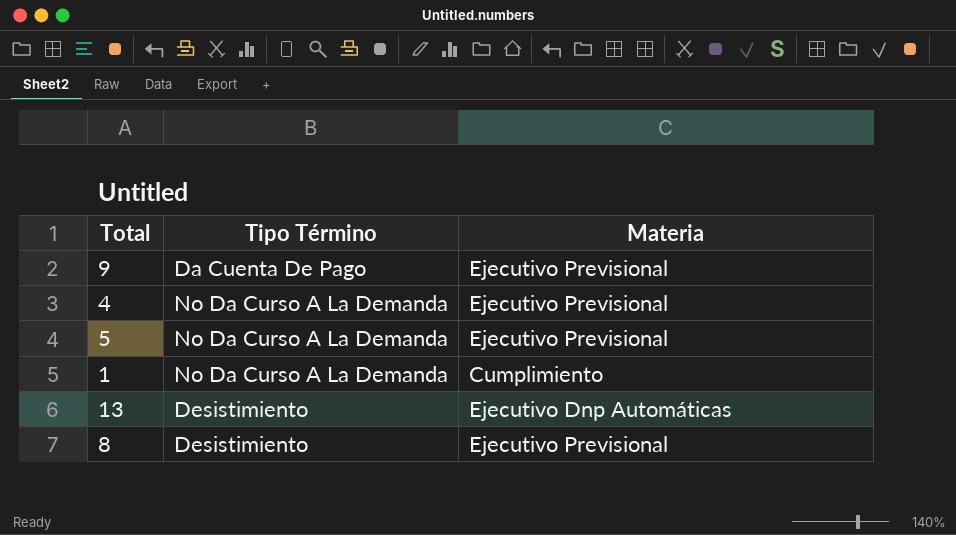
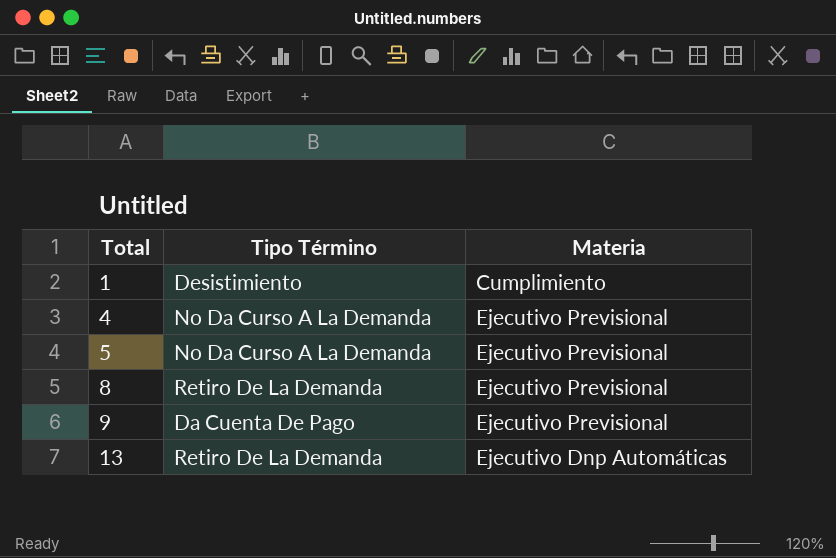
row order: none -> Total ascending
1 | Tipo Término: No Da Curso A La Demanda -> Desistimiento
8 | Tipo Término: Desistimiento -> Retiro De La Demanda
13 | Tipo Término: Desistimiento -> Retiro De La Demanda

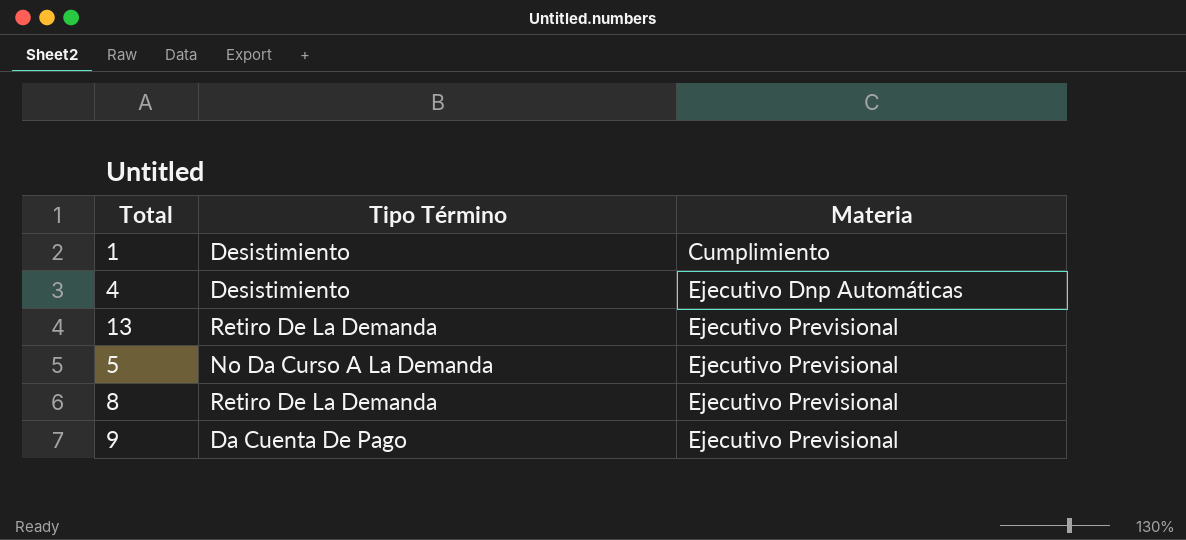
row order: Total ascending -> Materia ascending
4 | Tipo Término: No Da Curso A La Demanda -> Desistimiento
4 | Materia: Ejecutivo Previsional -> Ejecutivo Dnp Automáticas
13 | Materia: Ejecutivo Dnp Automáticas -> Ejecutivo Previsional

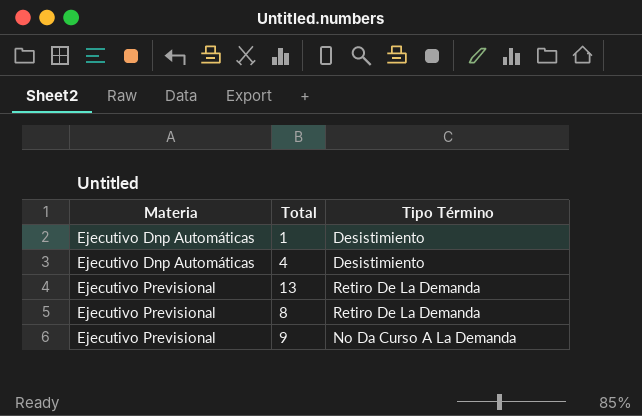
column Materia | position: 3 -> 1
row 5: No Da Curso A La Demanda | Ejecutivo Previsional -> none
1 | Materia: Cumplimiento -> Ejecutivo Dnp Automáticas
9 | Tipo Término: Da Cuenta De Pago -> No Da Curso A La Demanda

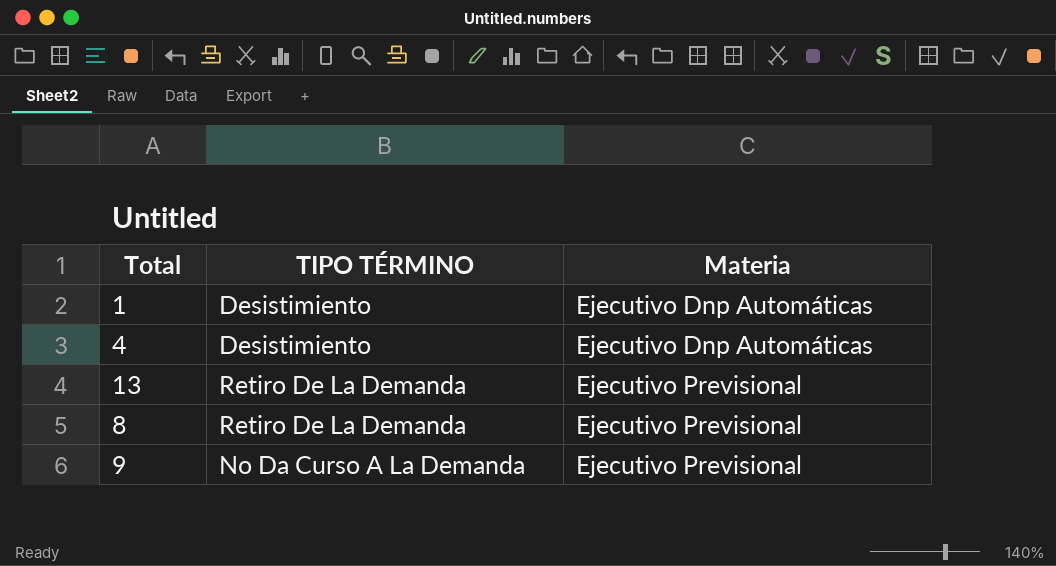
column name: Tipo Término -> TIPO TÉRMINO
column Materia | position: 1 -> 3

